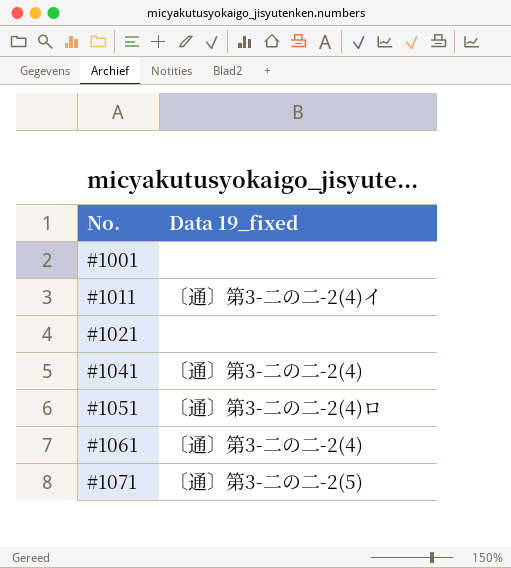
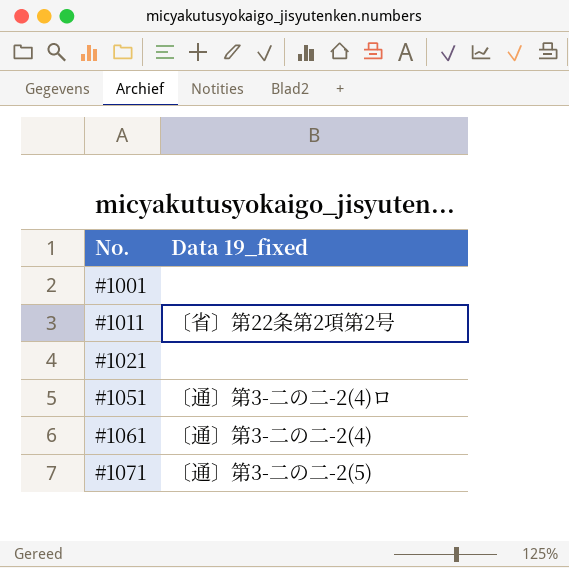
row #1041: 〔通〕第3-二の二-2(4) -> none
#1011 | Data 19_fixed: 〔通〕第3-二の二-2(4)イ -> 〔省〕第22条第2項第2号

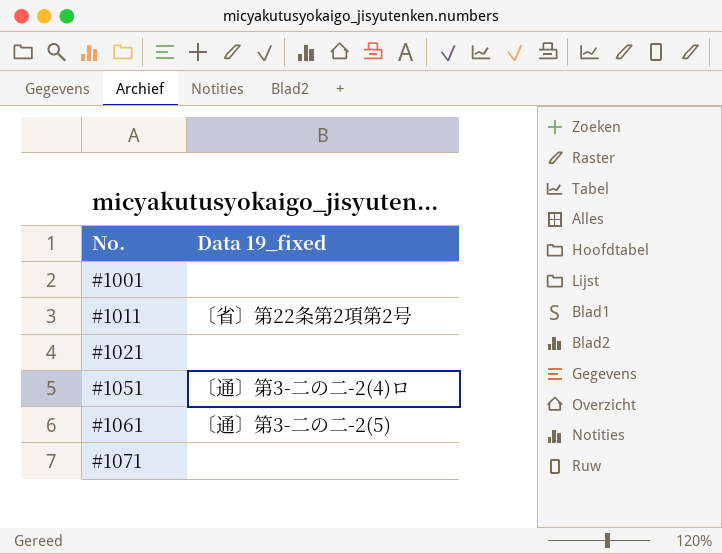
#1061 | Data 19_fixed: 〔通〕第3-二の二-2(4) -> 〔通〕第3-二の二-2(5)
#1071 | Data 19_fixed: 〔通〕第3-二の二-2(5) -> none

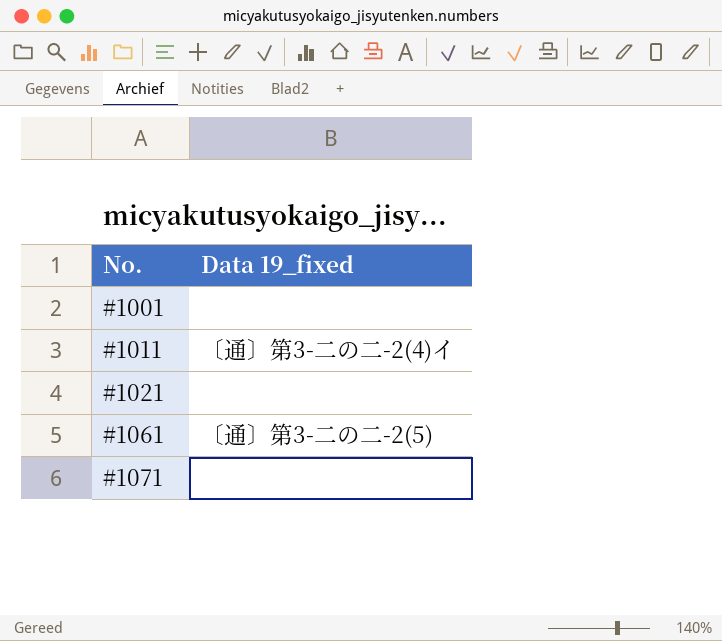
row #1051: 〔通〕第3-二の二-2(4)ロ -> none
#1011 | Data 19_fixed: 〔省〕第22条第2項第2号 -> 〔通〕第3-二の二-2(4)イ

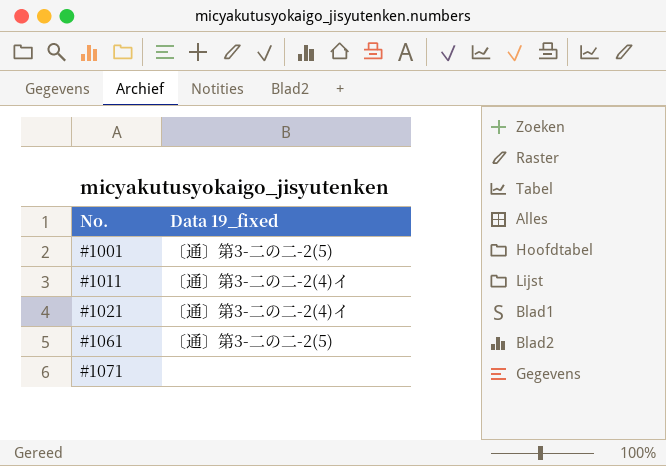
#1001 | Data 19_fixed: none -> 〔通〕第3-二の二-2(5)
#1021 | Data 19_fixed: none -> 〔通〕第3-二の二-2(4)イ

